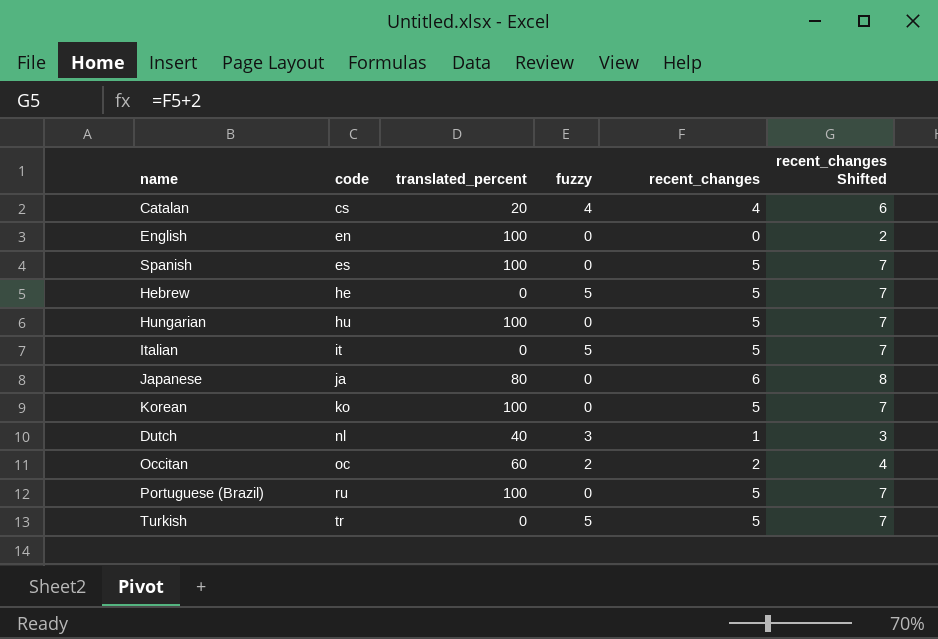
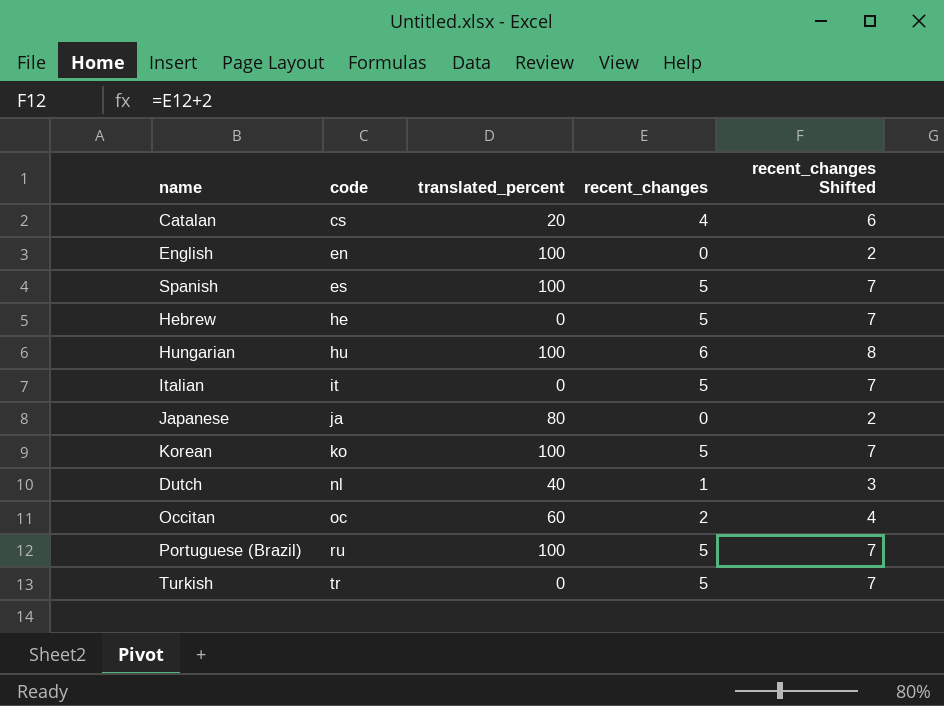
column fuzzy | position: 4 -> none
Hungarian | recent_changes: 5 -> 6
Hungarian | recent_changes Shifted: 7 -> 8
Japanese | recent_changes: 6 -> 0
Japanese | recent_changes Shifted: 8 -> 2

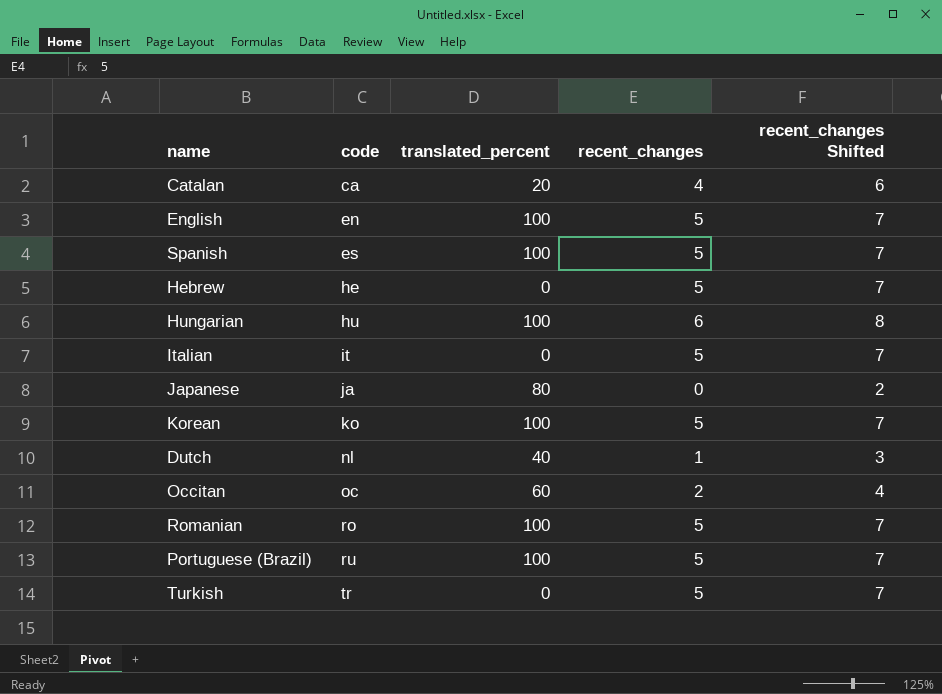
Catalan | code: cs -> ca
English | recent_changes: 0 -> 5
English | recent_changes Shifted: 2 -> 7
row Romanian: none -> ro | 100 | 5 | 7

